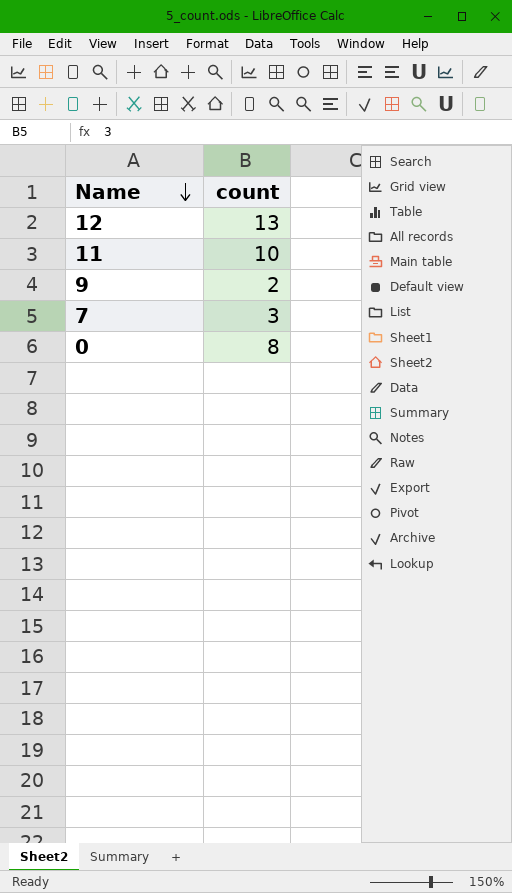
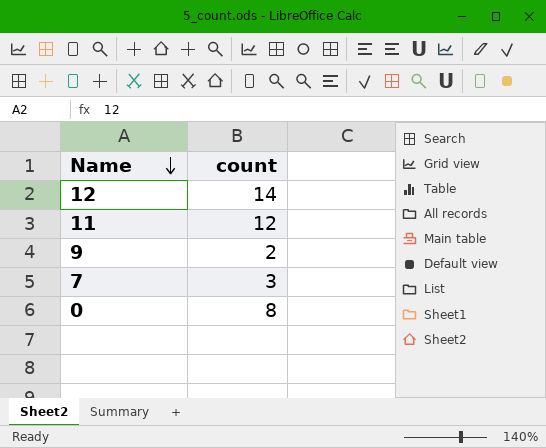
12 | count: 13 -> 14
11 | count: 10 -> 12

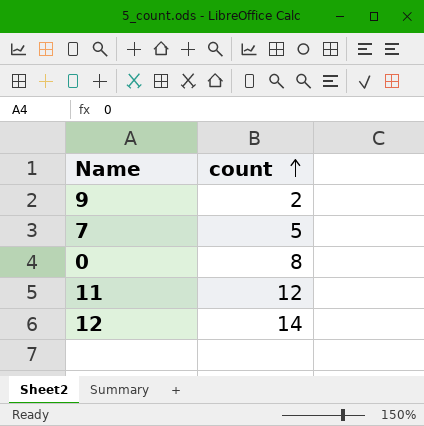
row order: Name descending -> count ascending
7 | count: 3 -> 5

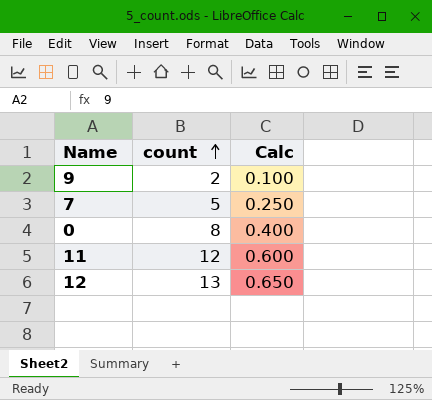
column Calc | formula: none -> [count] * 0.05
12 | count: 14 -> 13

